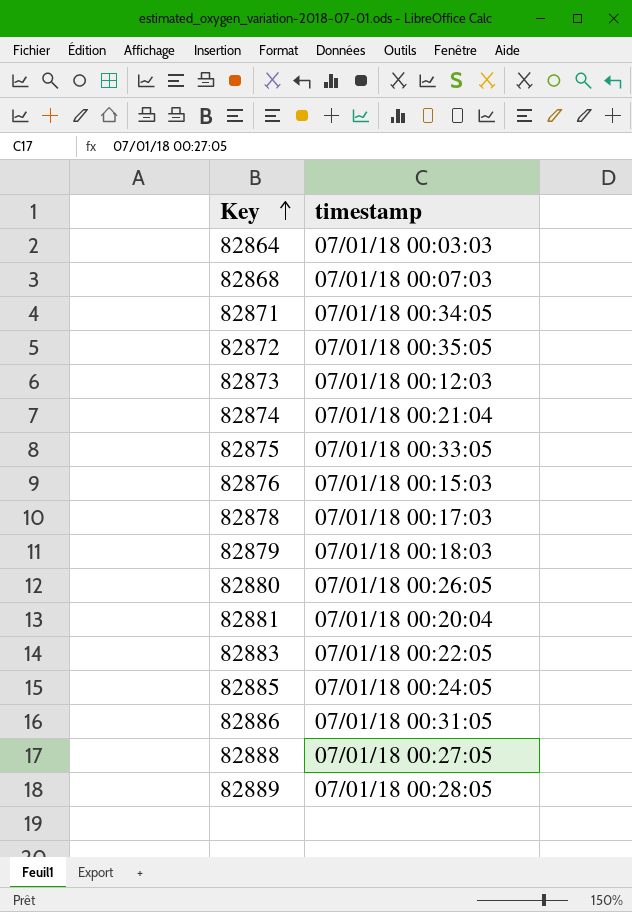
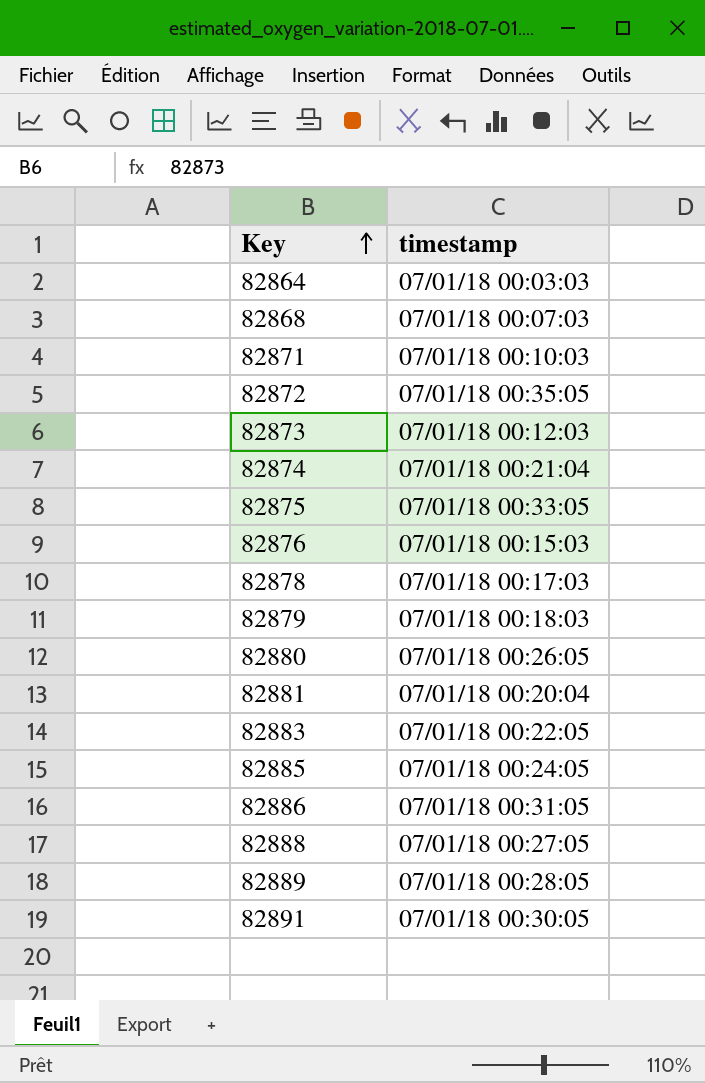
82871 | timestamp: 07/01/18 00:34:05 -> 07/01/18 00:10:03
row 82891: none -> 07/01/18 00:30:05

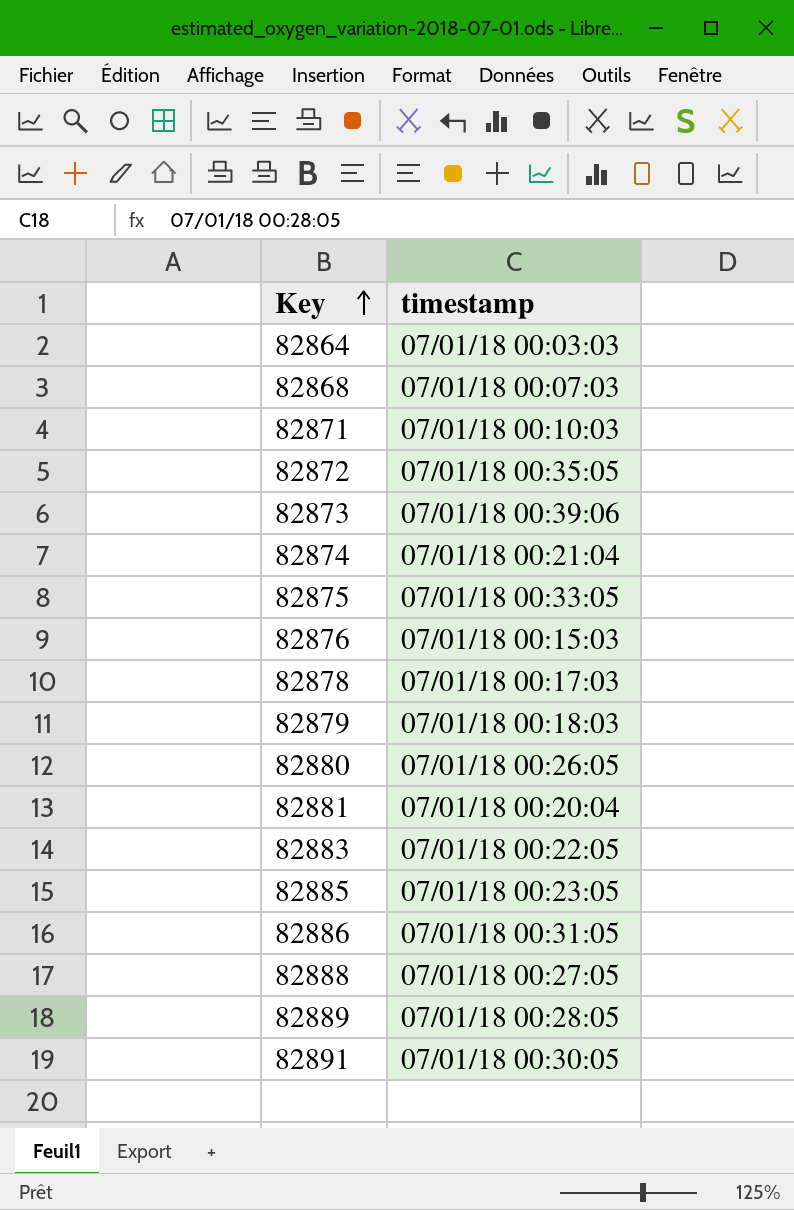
82873 | timestamp: 07/01/18 00:12:03 -> 07/01/18 00:39:06
82885 | timestamp: 07/01/18 00:24:05 -> 07/01/18 00:23:05

